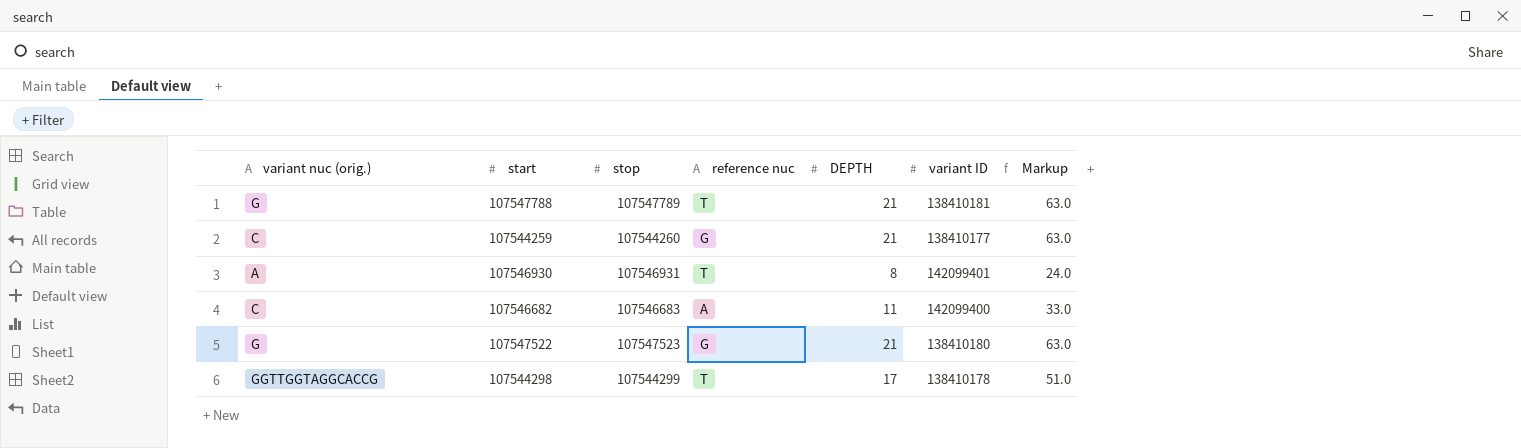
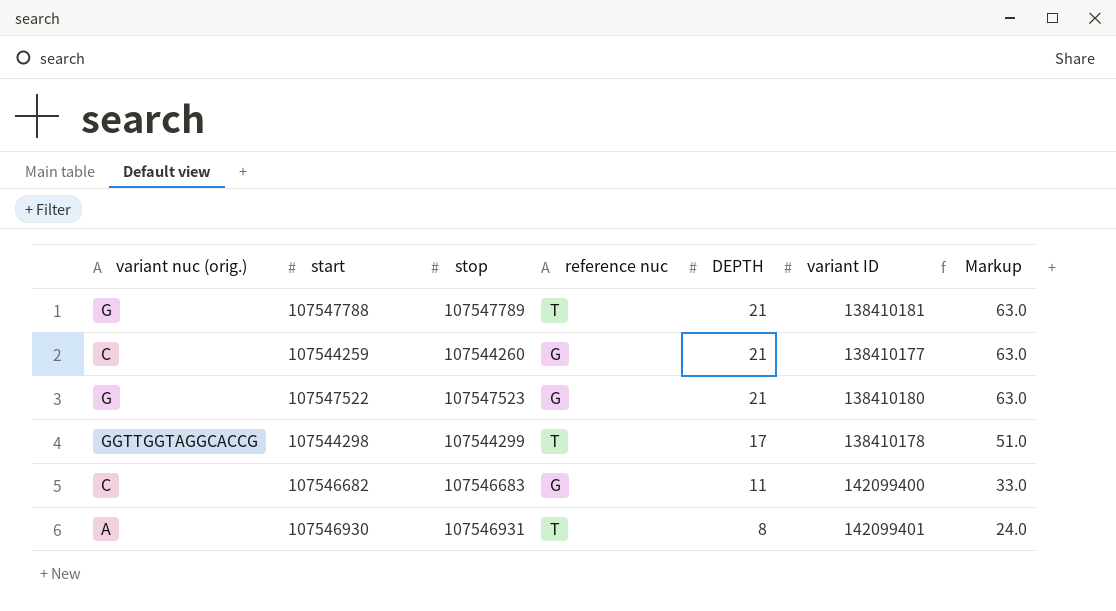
row order: none -> DEPTH descending
107546682 | reference nuc: A -> G

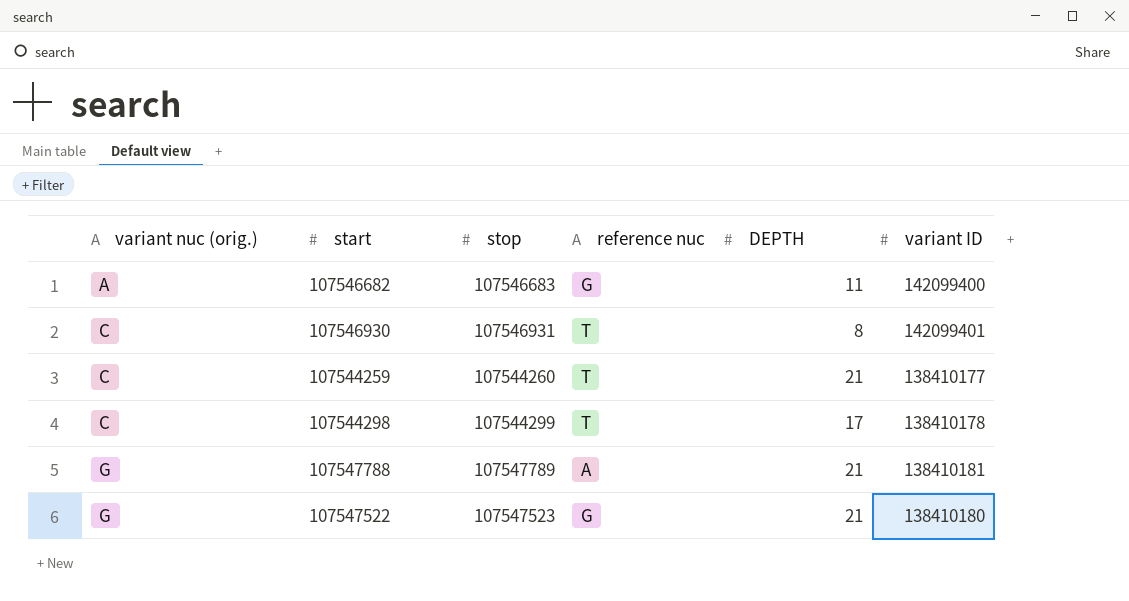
row order: DEPTH descending -> variant nuc (orig.) ascending
column Markup | formula: [DEPTH] * 3 -> none
107546682 | variant nuc (orig.): C -> A
107546930 | variant nuc (orig.): A -> C
107544259 | reference nuc: G -> T
107544298 | variant nuc (orig.): GGTTGGTAGGCACCG -> C
107547788 | reference nuc: T -> A

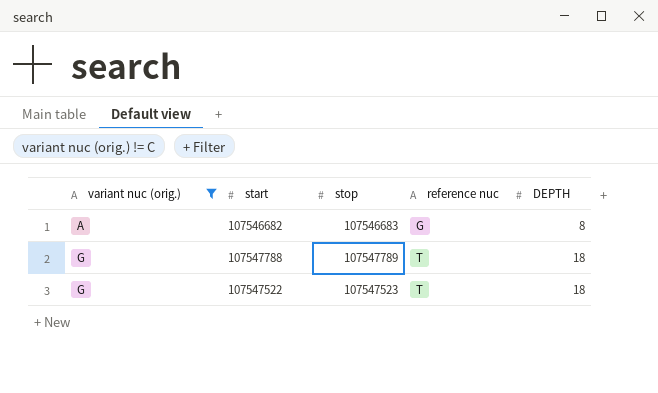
filter: none -> variant nuc (orig.) != C
column variant ID | position: 6 -> none
107546682 | DEPTH: 11 -> 8
107547788 | reference nuc: A -> T
107547788 | DEPTH: 21 -> 18
107547522 | reference nuc: G -> T
107547522 | DEPTH: 21 -> 18

